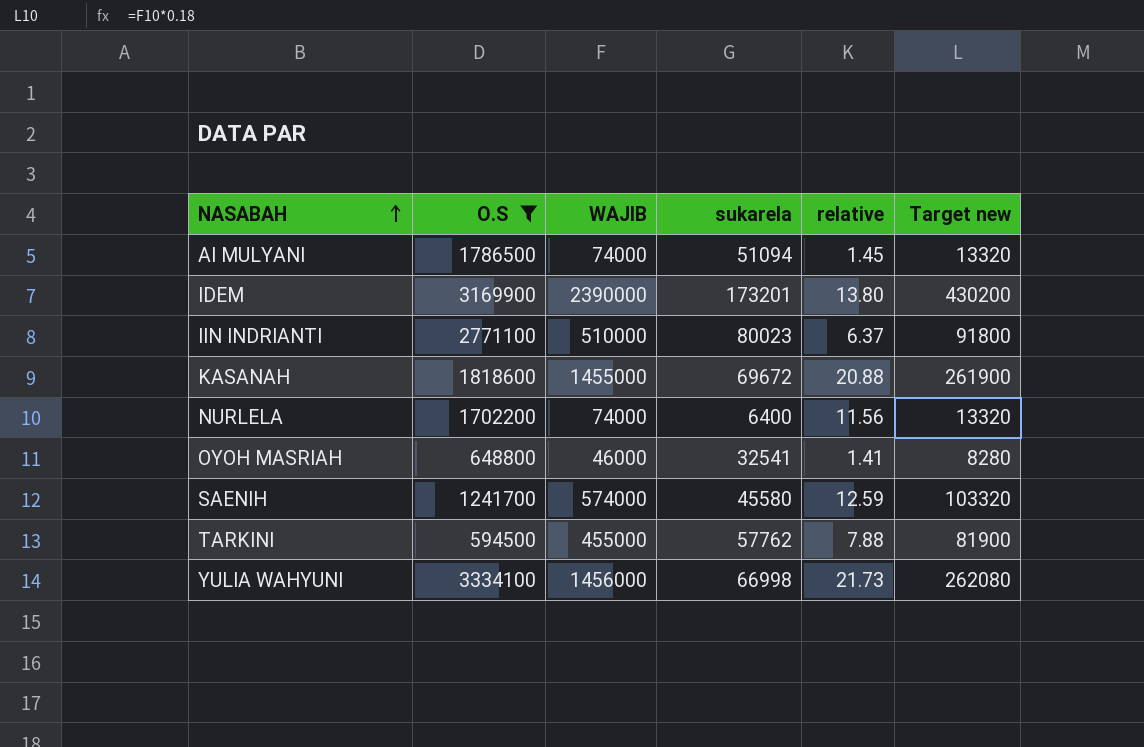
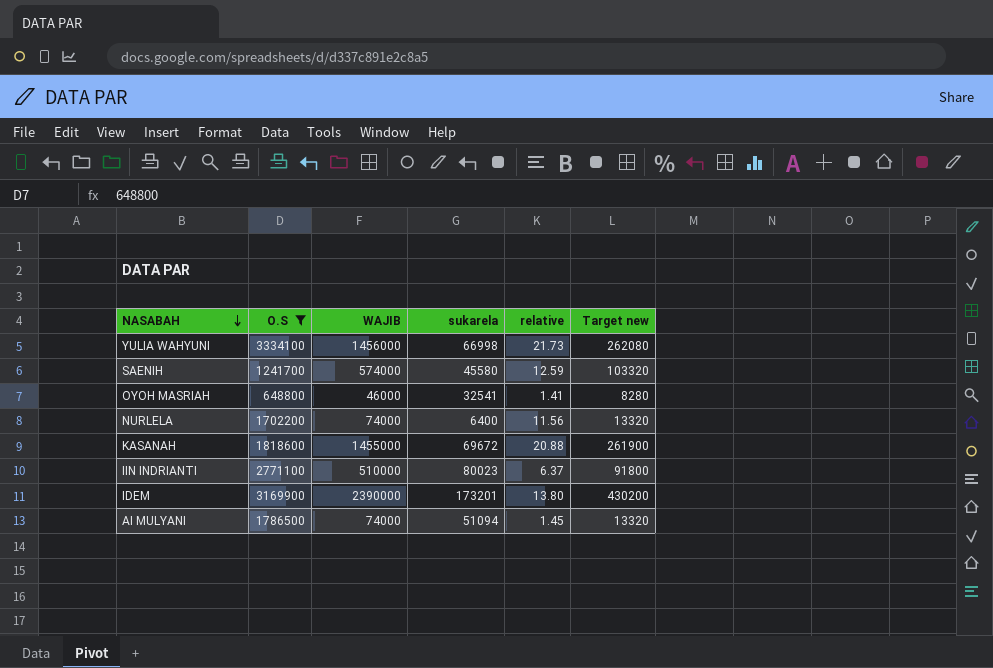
row order: NASABAH ascending -> NASABAH descending
row TARKINI: 594500 | 455000 | 57762 | 7.88 | 81900 -> none

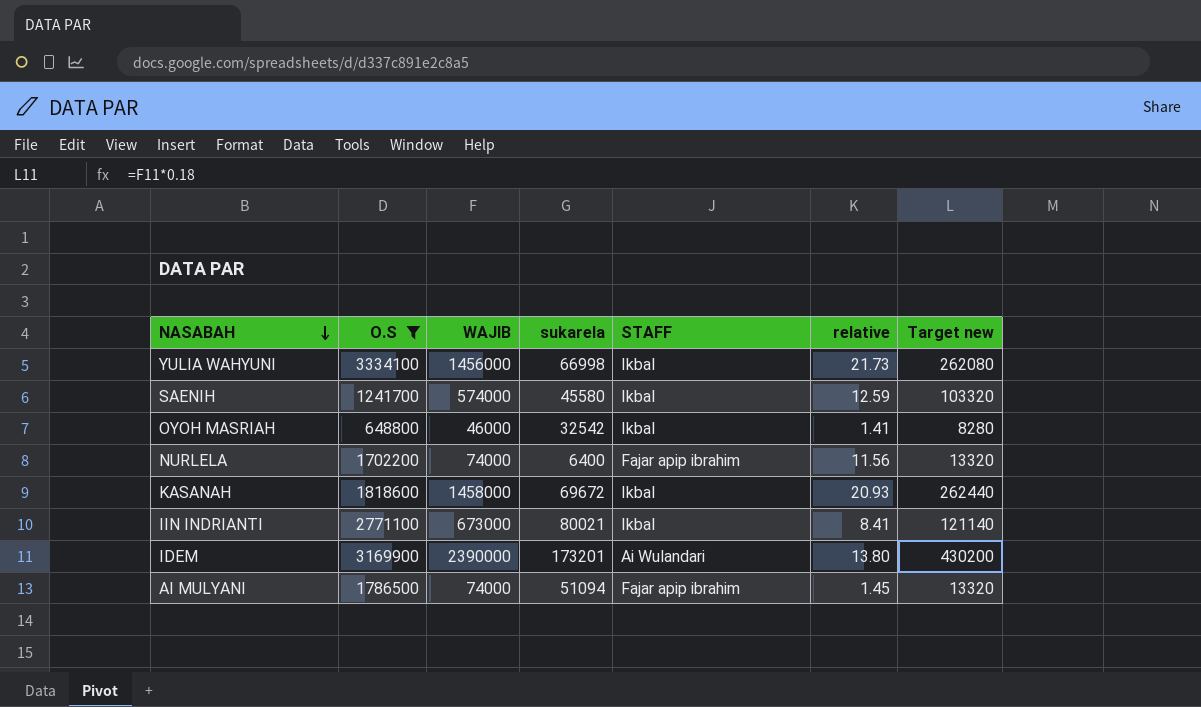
column STAFF | position: none -> 5
OYOH MASRIAH | sukarela: 32541 -> 32542
KASANAH | WAJIB: 1455000 -> 1458000
KASANAH | relative: 20.88 -> 20.93
KASANAH | Target new: 261900 -> 262440
IIN INDRIANTI | WAJIB: 510000 -> 673000
IIN INDRIANTI | sukarela: 80023 -> 80021
IIN INDRIANTI | relative: 6.37 -> 8.41
IIN INDRIANTI | Target new: 91800 -> 121140

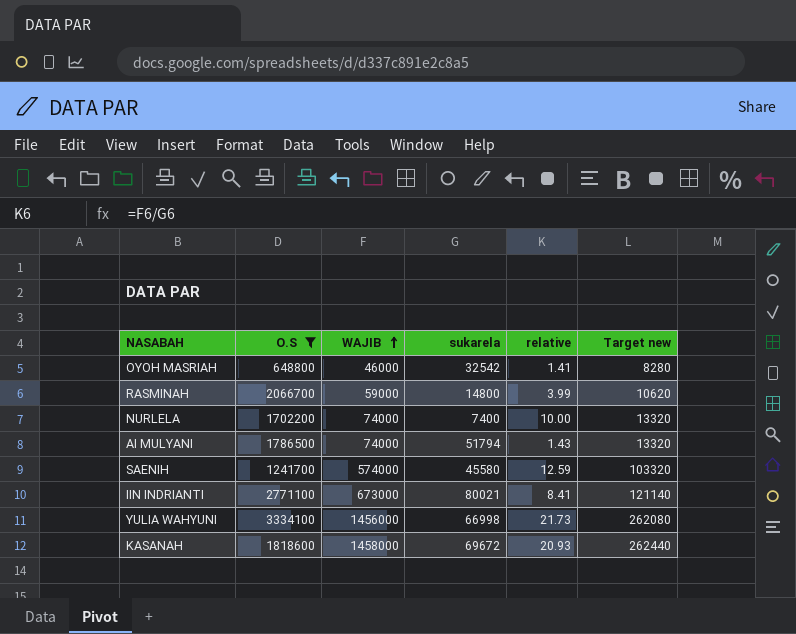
row order: NASABAH descending -> WAJIB ascending
column STAFF | position: 5 -> none
row IDEM: 3169900 | 2390000 | 173201 | Ai Wulandari | 13.80 | 430200 -> none
row RASMINAH: none -> 2066700 | 59000 | 14800 | 3.99 | 10620
NURLELA | sukarela: 6400 -> 7400
NURLELA | relative: 11.56 -> 10.00
AI MULYANI | sukarela: 51094 -> 51794
AI MULYANI | relative: 1.45 -> 1.43

